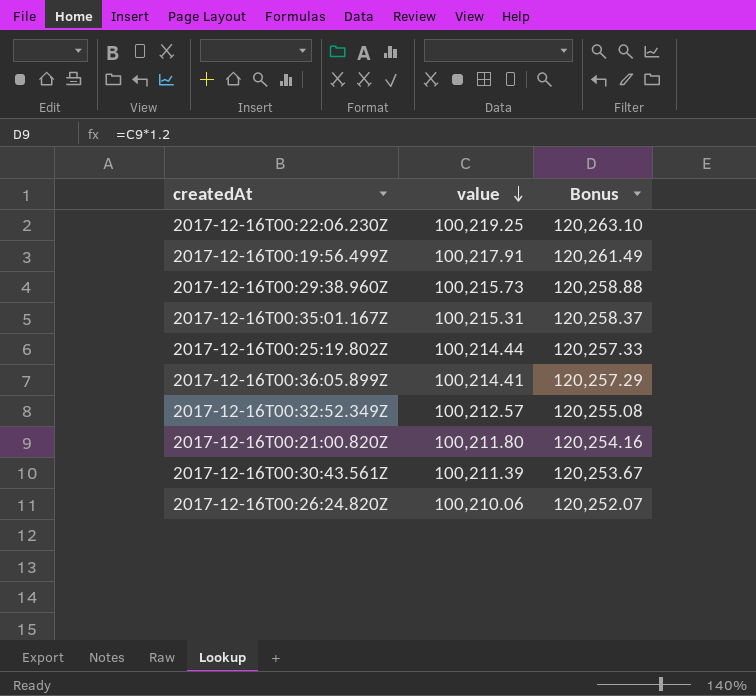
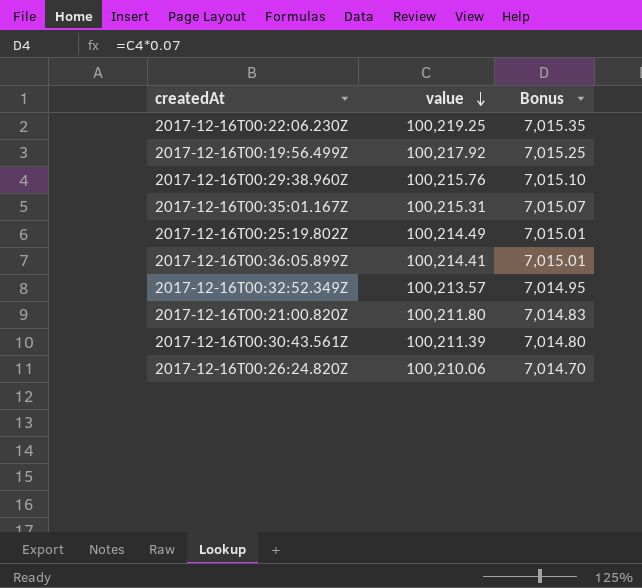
column Bonus | formula: [value] * 1.2 -> [value] * 0.07
2017-12-16T00:19:56.499Z | value: 100,217.91 -> 100,217.92
2017-12-16T00:29:38.960Z | value: 100,215.73 -> 100,215.76
2017-12-16T00:25:19.802Z | value: 100,214.44 -> 100,214.49
2017-12-16T00:32:52.349Z | value: 100,212.57 -> 100,213.57

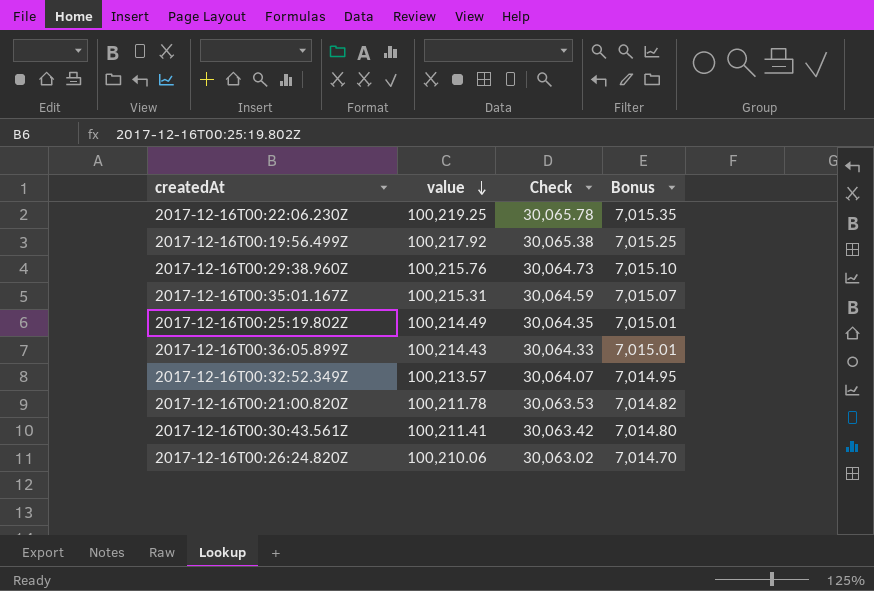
column Check | formula: none -> [value] * 0.3
2017-12-16T00:36:05.899Z | value: 100,214.41 -> 100,214.43
2017-12-16T00:21:00.820Z | value: 100,211.80 -> 100,211.78
2017-12-16T00:21:00.820Z | Bonus: 7,014.83 -> 7,014.82
2017-12-16T00:30:43.561Z | value: 100,211.39 -> 100,211.41

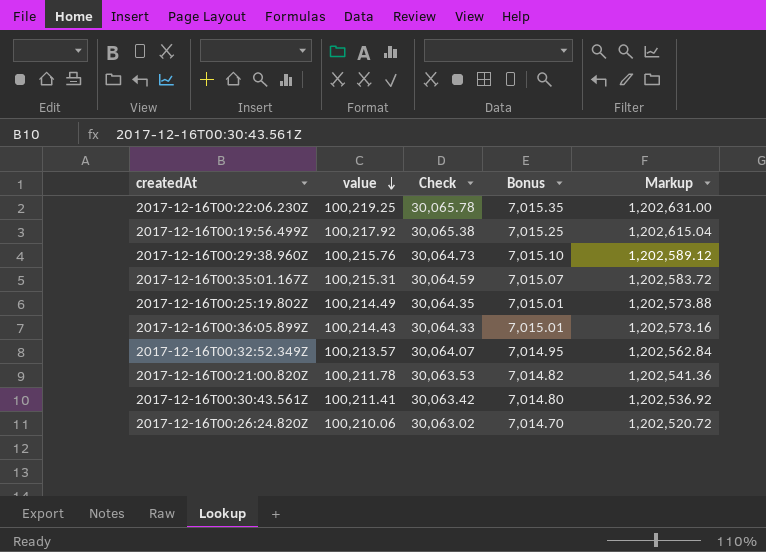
column Markup | formula: none -> [value] * 12

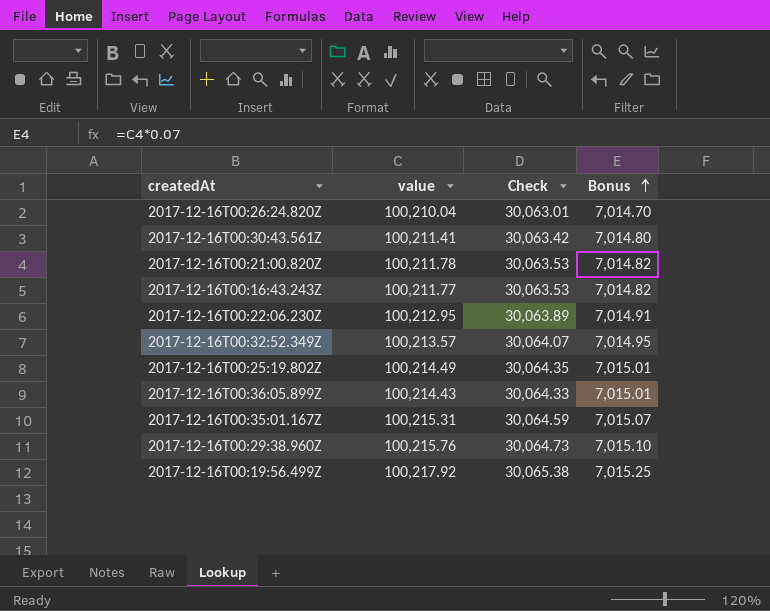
row order: value descending -> Bonus ascending
column Markup | formula: [value] * 12 -> none
2017-12-16T00:26:24.820Z | value: 100,210.06 -> 100,210.04
2017-12-16T00:26:24.820Z | Check: 30,063.02 -> 30,063.01
row 2017-12-16T00:16:43.243Z: none -> 100,211.77 | 30,063.53 | 7,014.82
2017-12-16T00:22:06.230Z | value: 100,219.25 -> 100,212.95
2017-12-16T00:22:06.230Z | Check: 30,065.78 -> 30,063.89
2017-12-16T00:22:06.230Z | Bonus: 7,015.35 -> 7,014.91

